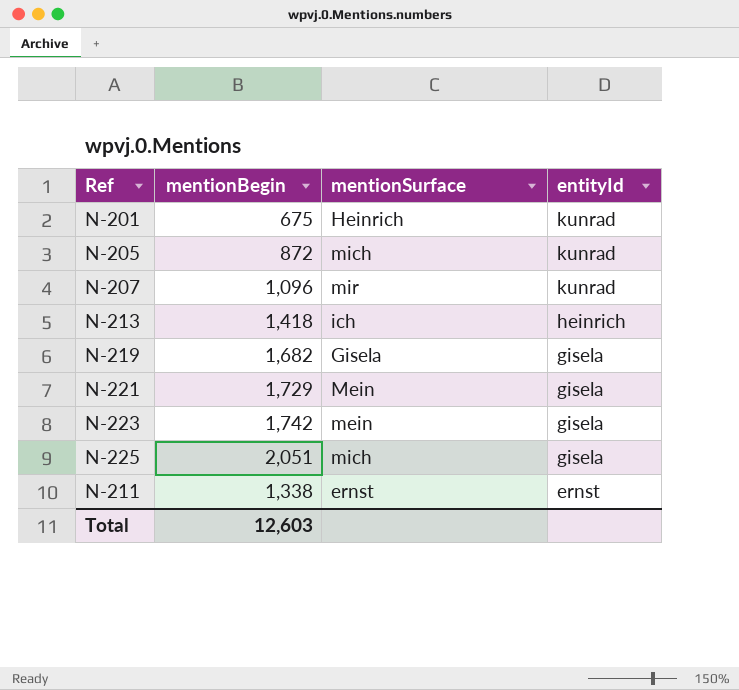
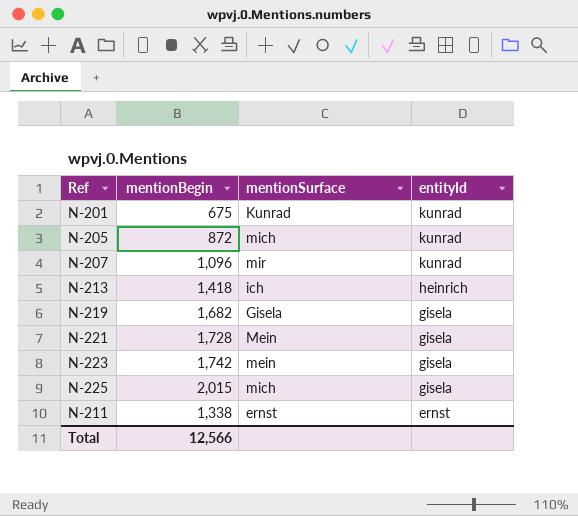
N-201 | mentionSurface: Heinrich -> Kunrad
N-221 | mentionBegin: 1,729 -> 1,728
N-225 | mentionBegin: 2,051 -> 2,015
Total | mentionBegin: 12,603 -> 12,566

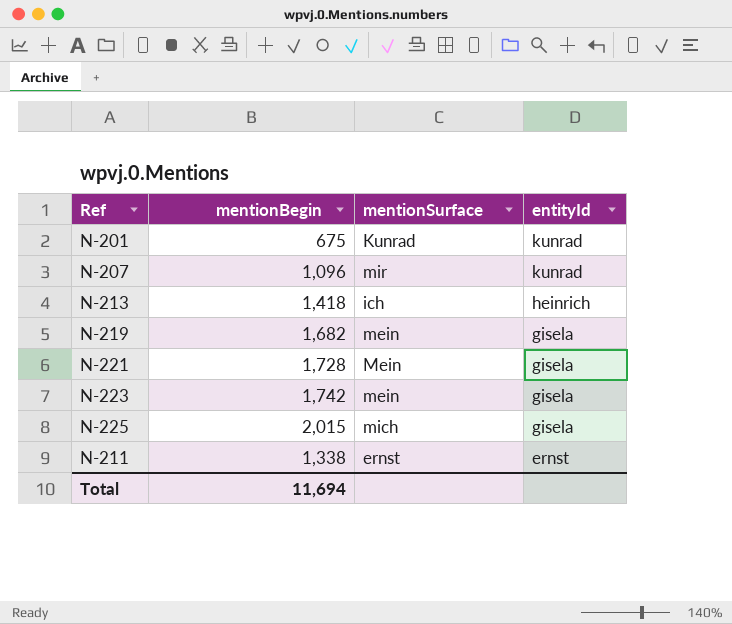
row N-205: 872 | mich | kunrad -> none
N-219 | mentionSurface: Gisela -> mein
Total | mentionBegin: 12,566 -> 11,694

